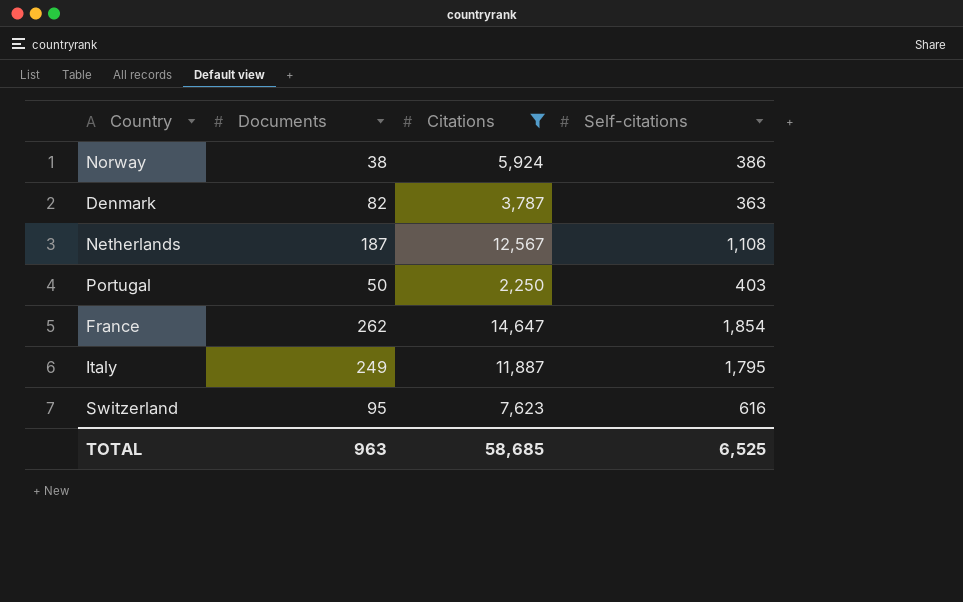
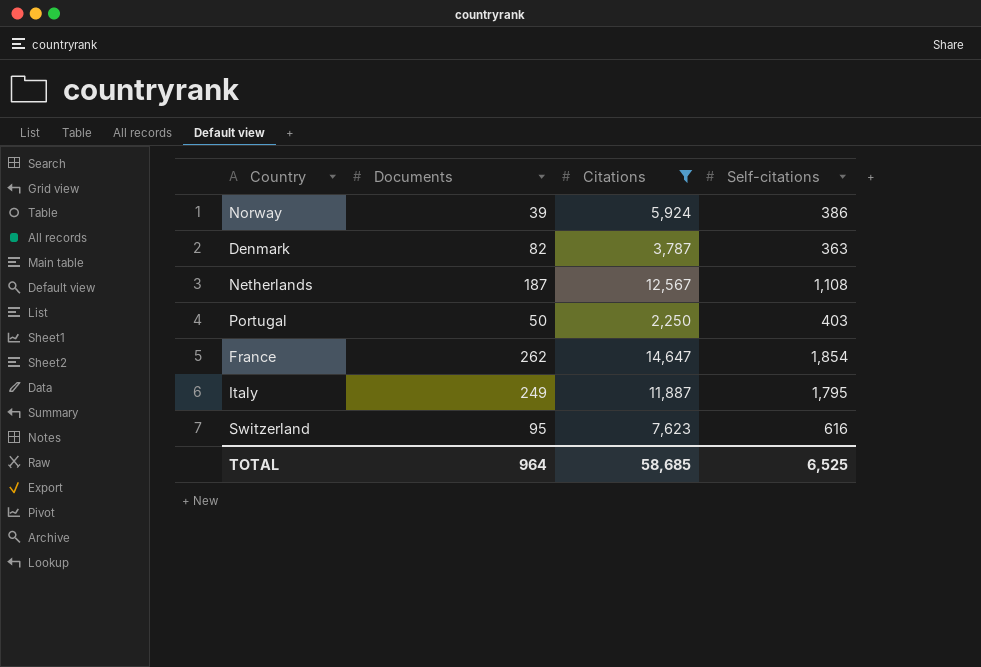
Norway | Documents: 38 -> 39
TOTAL | Documents: 963 -> 964

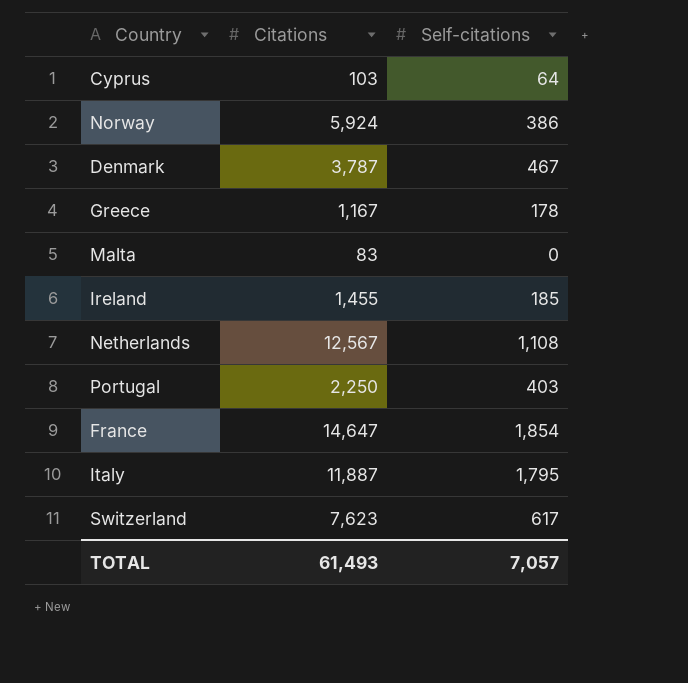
filter: Citations >= 2,250 -> none
column Documents | position: 2 -> none
Denmark | Self-citations: 363 -> 467
Switzerland | Self-citations: 616 -> 617
TOTAL | Citations: 58,685 -> 61,493
TOTAL | Self-citations: 6,525 -> 7,057

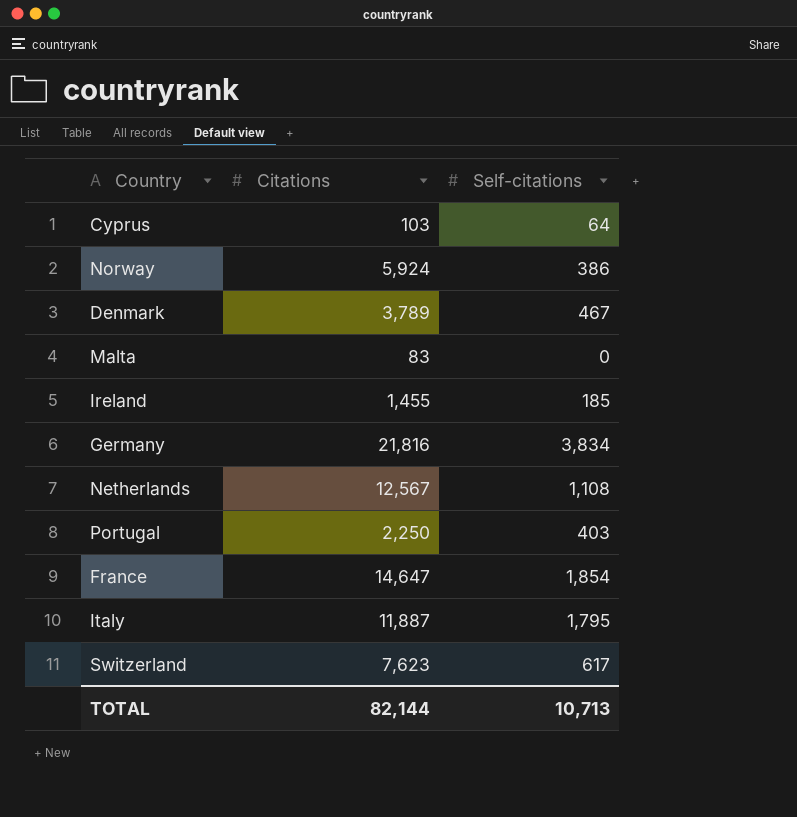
row Greece: 1,167 | 178 -> none
Denmark | Citations: 3,787 -> 3,789
row Germany: none -> 21,816 | 3,834
TOTAL | Citations: 61,493 -> 82,144
TOTAL | Self-citations: 7,057 -> 10,713

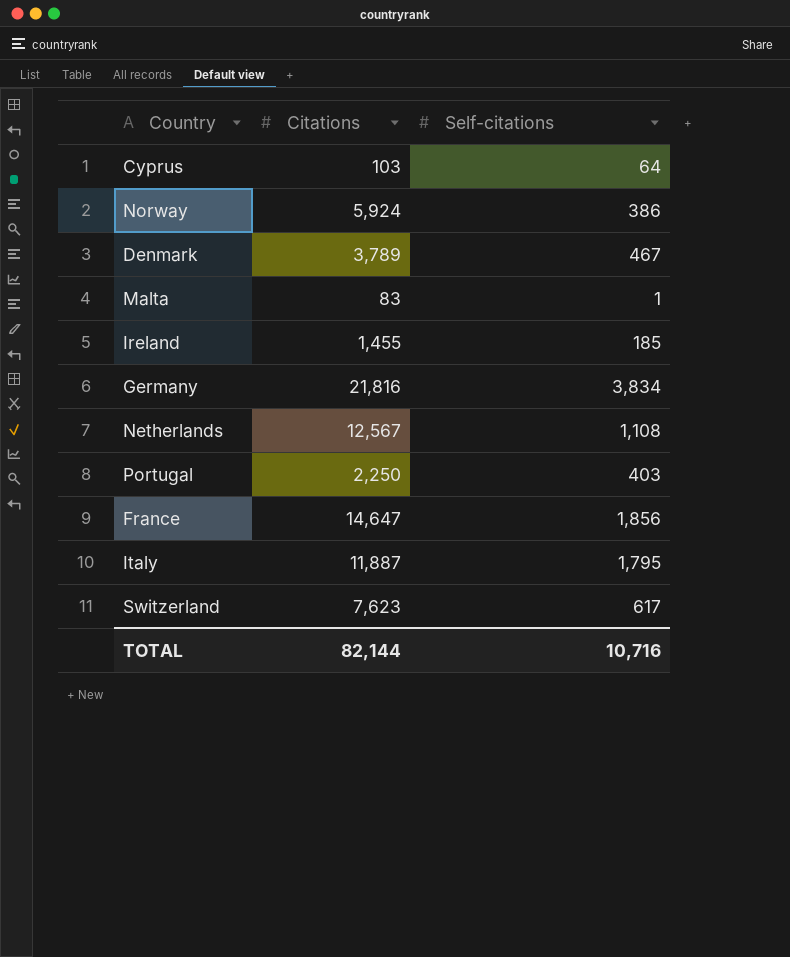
Malta | Self-citations: 0 -> 1
France | Self-citations: 1,854 -> 1,856
TOTAL | Self-citations: 10,713 -> 10,716

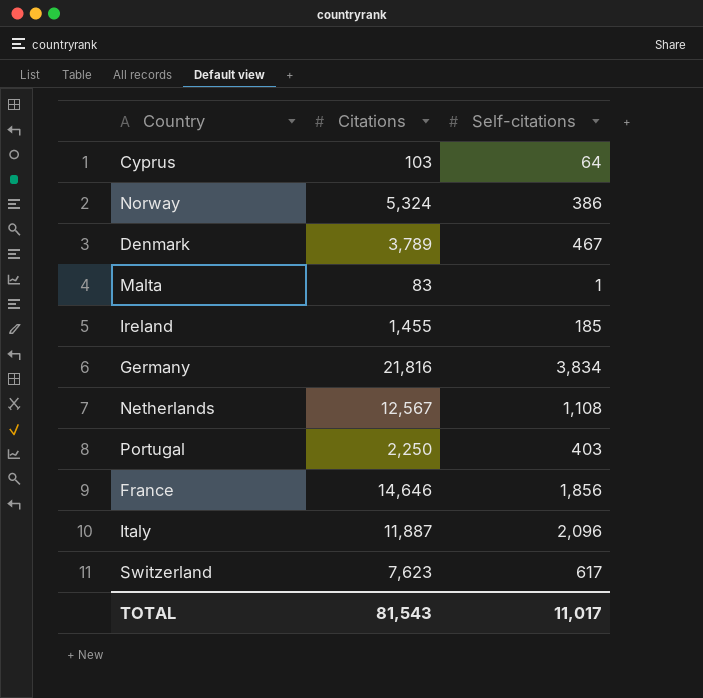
Norway | Citations: 5,924 -> 5,324
France | Citations: 14,647 -> 14,646
Italy | Self-citations: 1,795 -> 2,096
TOTAL | Citations: 82,144 -> 81,543
TOTAL | Self-citations: 10,716 -> 11,017

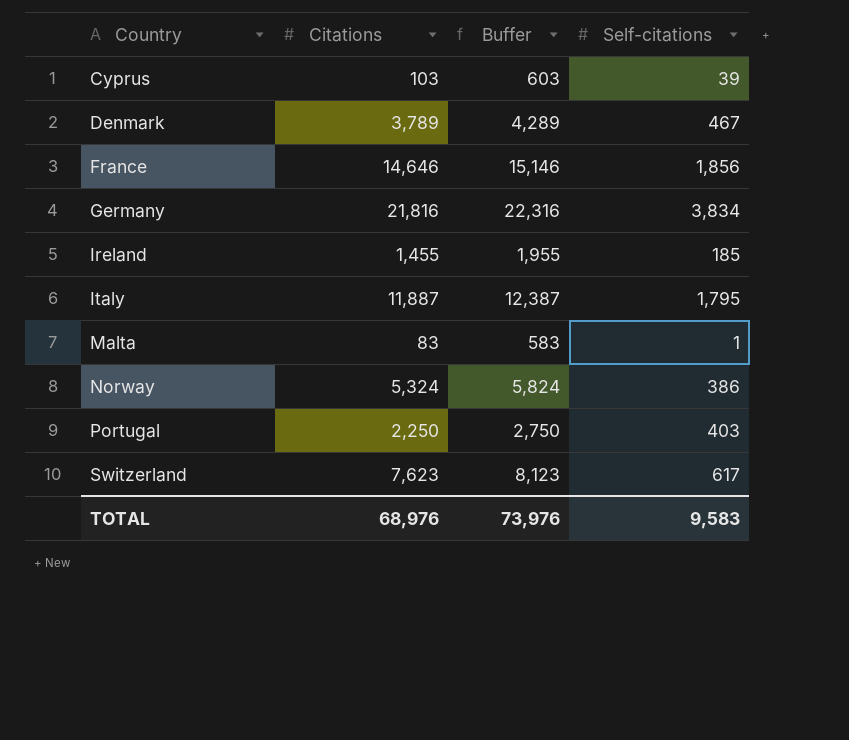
row order: none -> Country ascending
column Buffer | formula: none -> [Citations] + 500
row Netherlands: 12,567 | 1,108 -> none
Cyprus | Self-citations: 64 -> 39
Italy | Self-citations: 2,096 -> 1,795
TOTAL | Citations: 81,543 -> 68,976
TOTAL | Self-citations: 11,017 -> 9,583

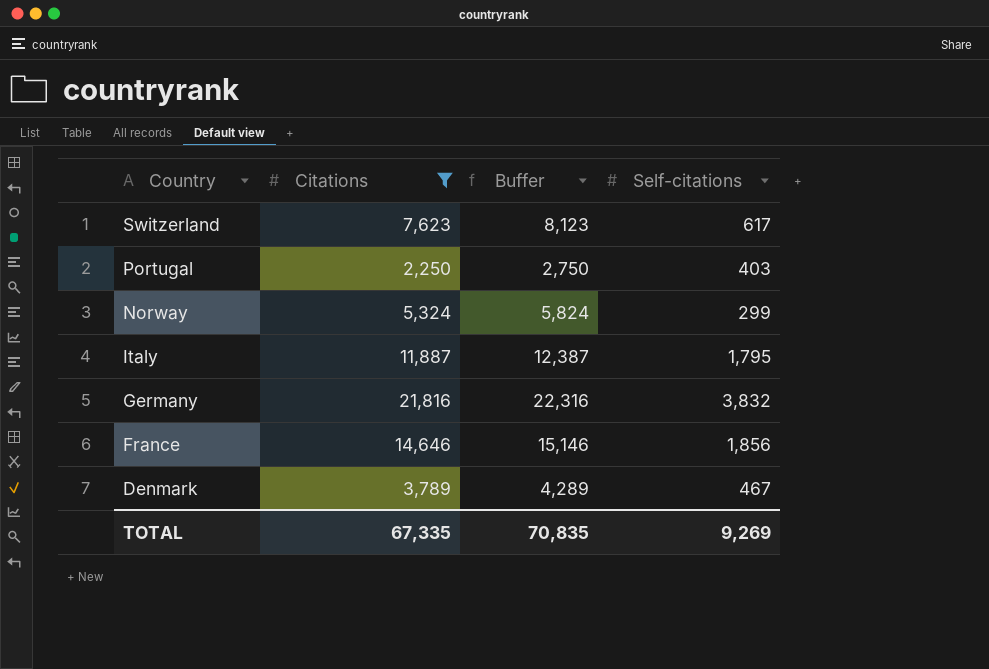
filter: none -> Citations >= 2,250
row order: Country ascending -> Country descending
Norway | Self-citations: 386 -> 299
Germany | Self-citations: 3,834 -> 3,832
TOTAL | Citations: 68,976 -> 67,335
TOTAL | Buffer: 73,976 -> 70,835
TOTAL | Self-citations: 9,583 -> 9,269

